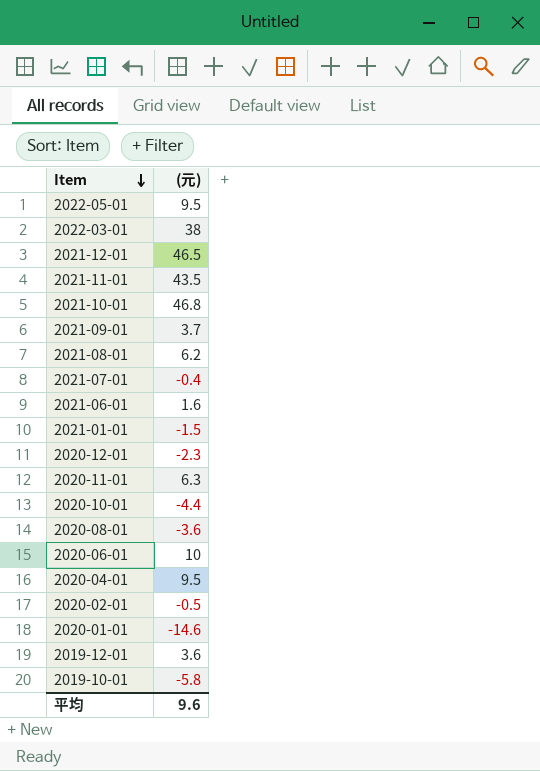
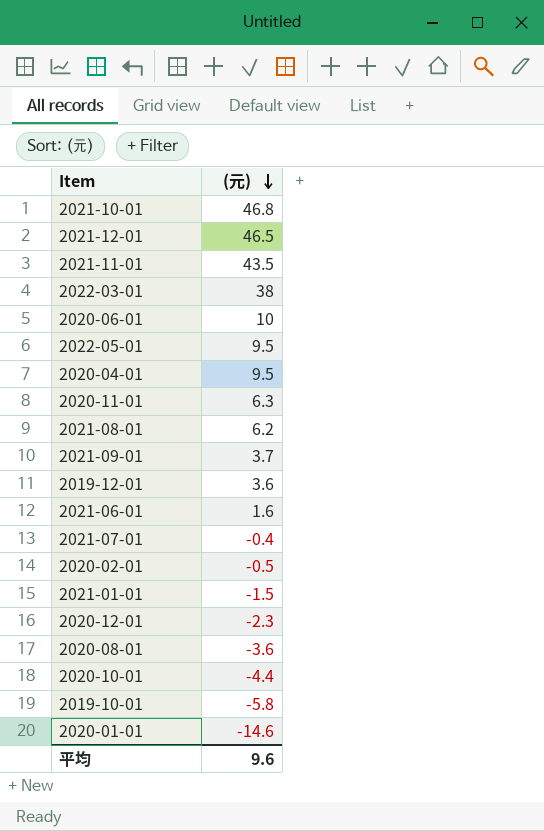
row order: Item descending -> (元) descending

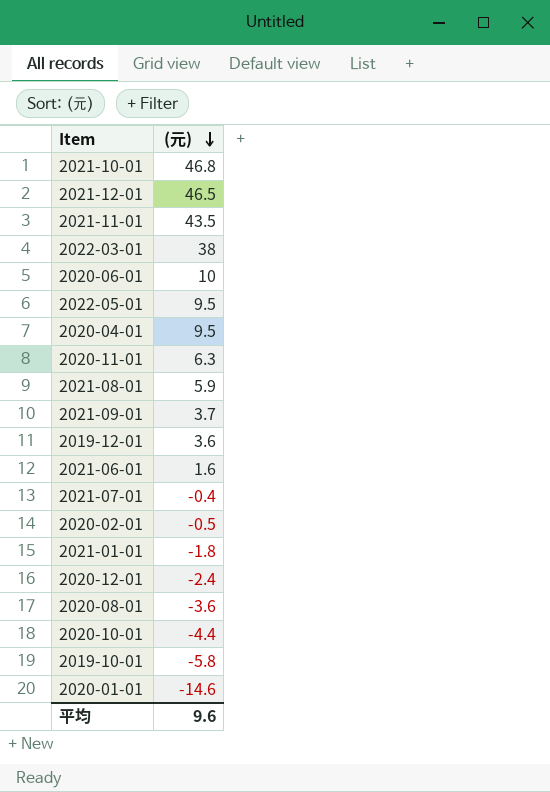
2021-08-01 | (元): 6.2 -> 5.9
2021-01-01 | (元): -1.5 -> -1.8
2020-12-01 | (元): -2.3 -> -2.4

